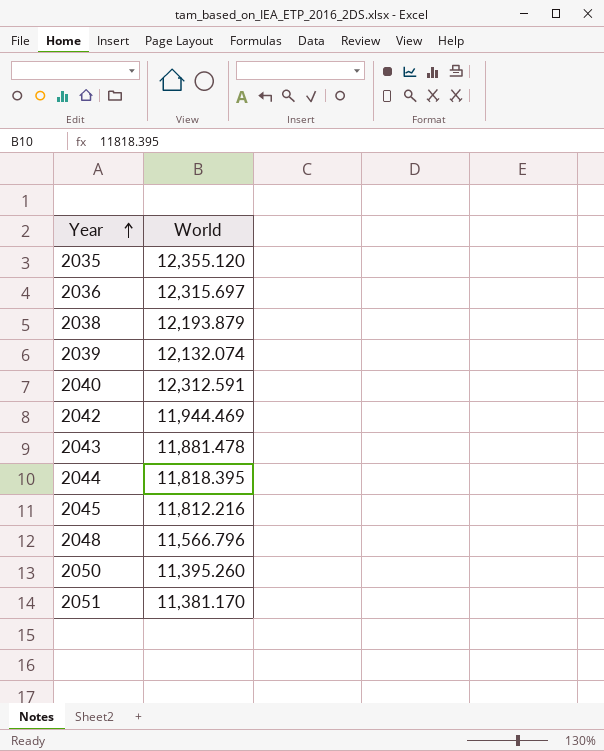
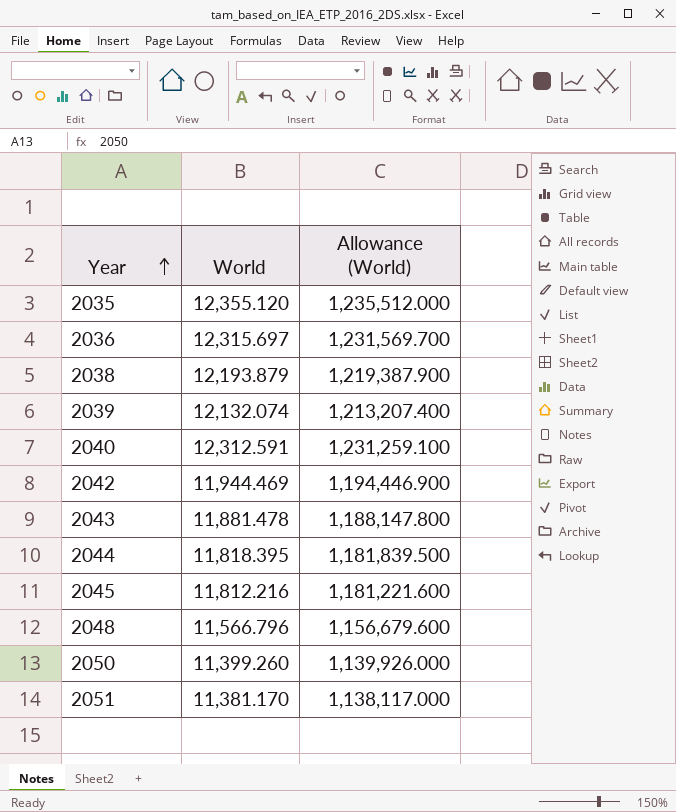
column Allowance (World) | formula: none -> [World] * 100
2050 | World: 11,395.260 -> 11,399.260

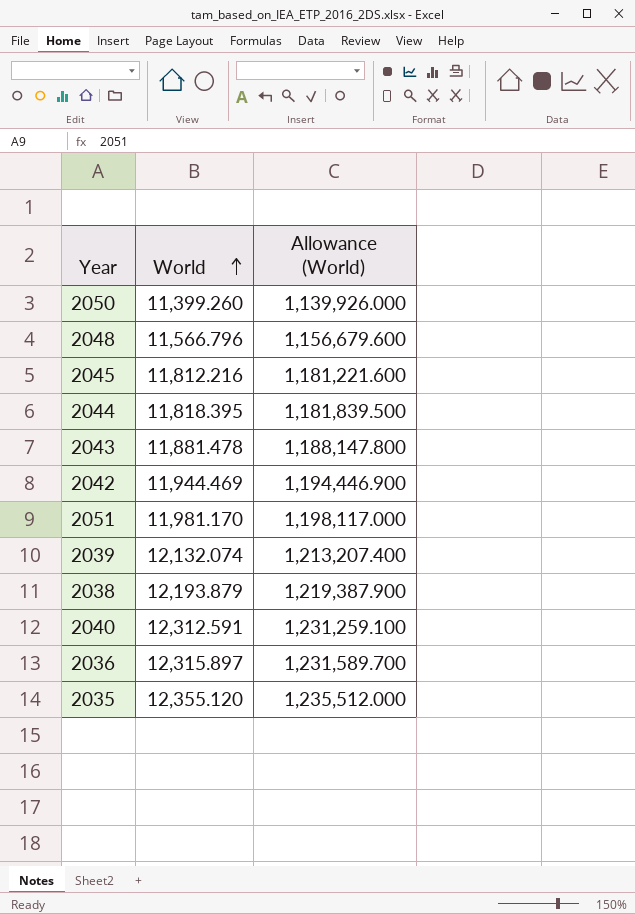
row order: Year ascending -> World ascending
2051 | World: 11,381.170 -> 11,981.170
2051 | Allowance (World): 1,138,117.000 -> 1,198,117.000
2036 | World: 12,315.697 -> 12,315.897
2036 | Allowance (World): 1,231,569.700 -> 1,231,589.700

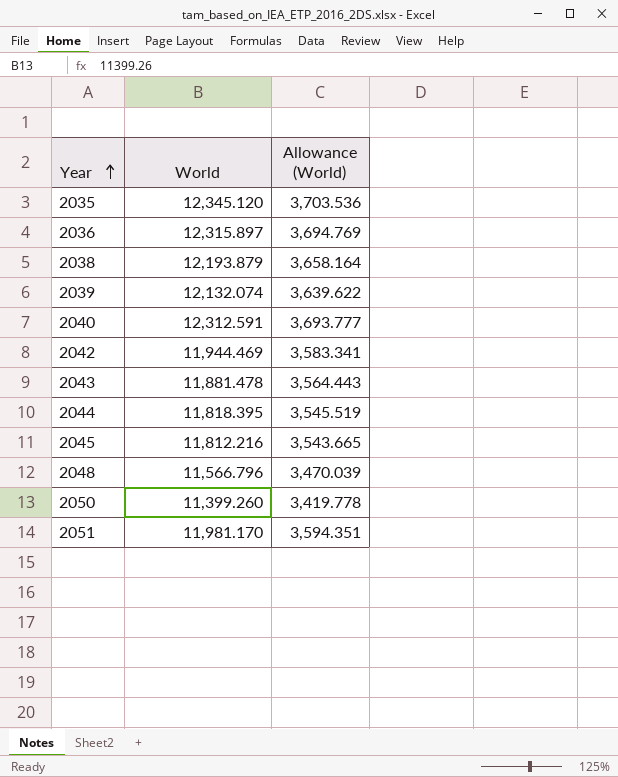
row order: World ascending -> Year ascending
column Allowance (World) | formula: [World] * 100 -> [World] * 0.3
2035 | World: 12,355.120 -> 12,345.120

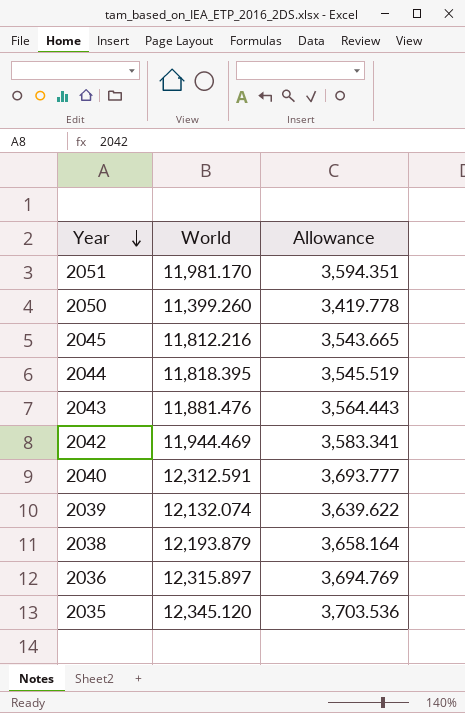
row order: Year ascending -> Year descending
column name: Allowance (World) -> Allowance
row 2048: 11,566.796 | 3,470.039 -> none
2043 | World: 11,881.478 -> 11,881.476

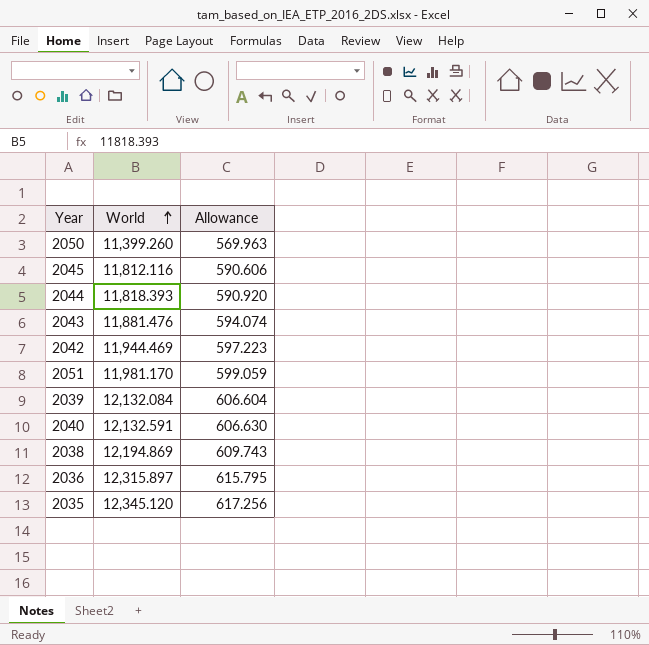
row order: Year descending -> World ascending
column Allowance | formula: [World] * 0.3 -> [World] * 0.05
2045 | World: 11,812.216 -> 11,812.116
2044 | World: 11,818.395 -> 11,818.393
2039 | World: 12,132.074 -> 12,132.084
2040 | World: 12,312.591 -> 12,132.591
2038 | World: 12,193.879 -> 12,194.869

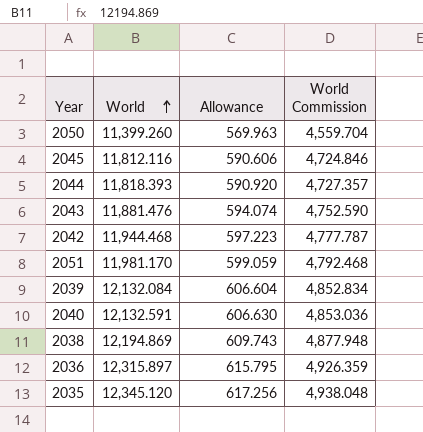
column World Commission | formula: none -> [World] * 0.4
2042 | World: 11,944.469 -> 11,944.468

